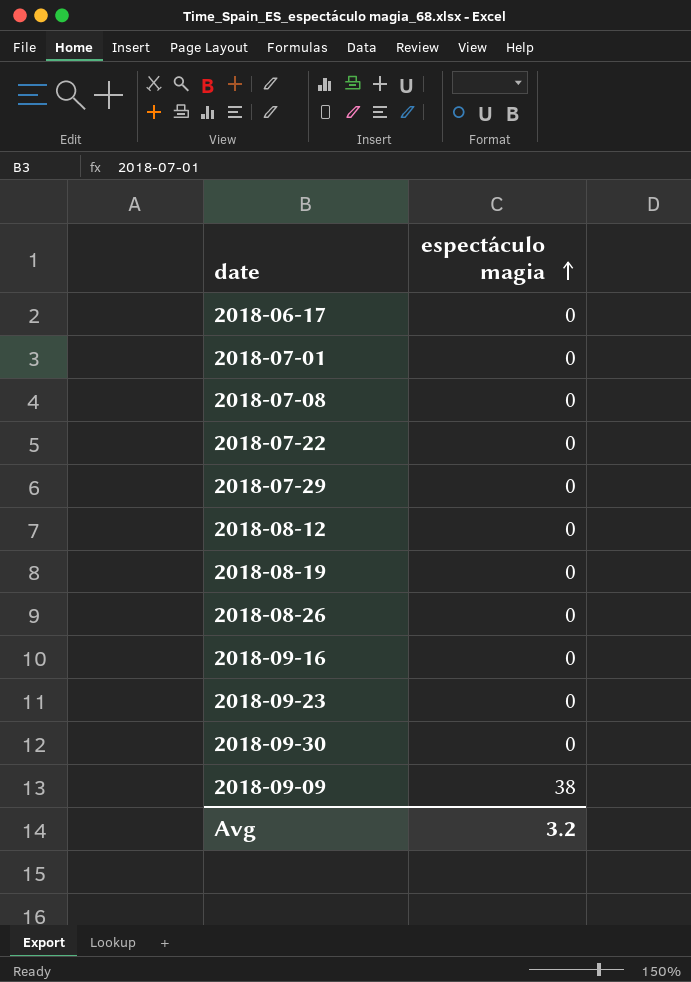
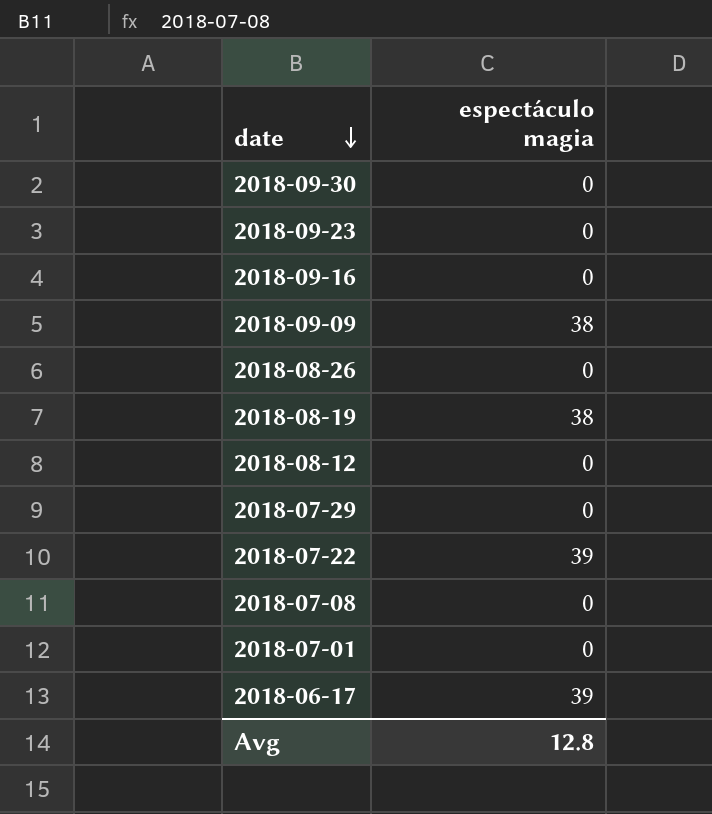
row order: espectáculo magia ascending -> date descending
2018-08-19 | espectáculo magia: 0 -> 38
2018-07-22 | espectáculo magia: 0 -> 39
2018-06-17 | espectáculo magia: 0 -> 39
Avg | espectáculo magia: 3.2 -> 12.8

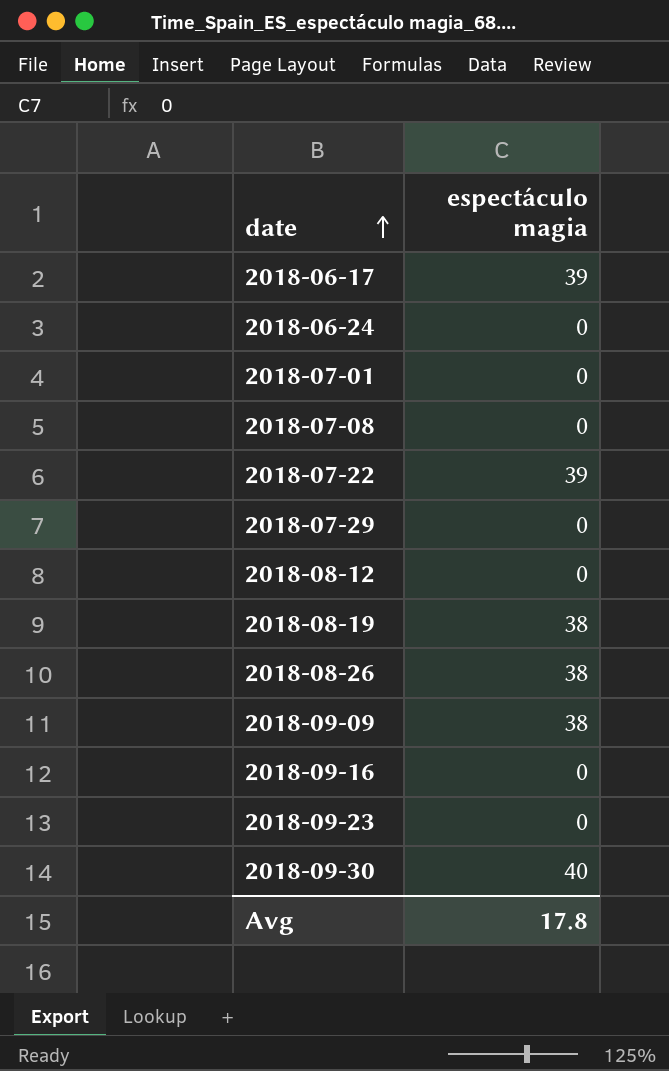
row order: date descending -> date ascending
row 2018-06-24: none -> 0
2018-08-26 | espectáculo magia: 0 -> 38
2018-09-30 | espectáculo magia: 0 -> 40
Avg | espectáculo magia: 12.8 -> 17.8

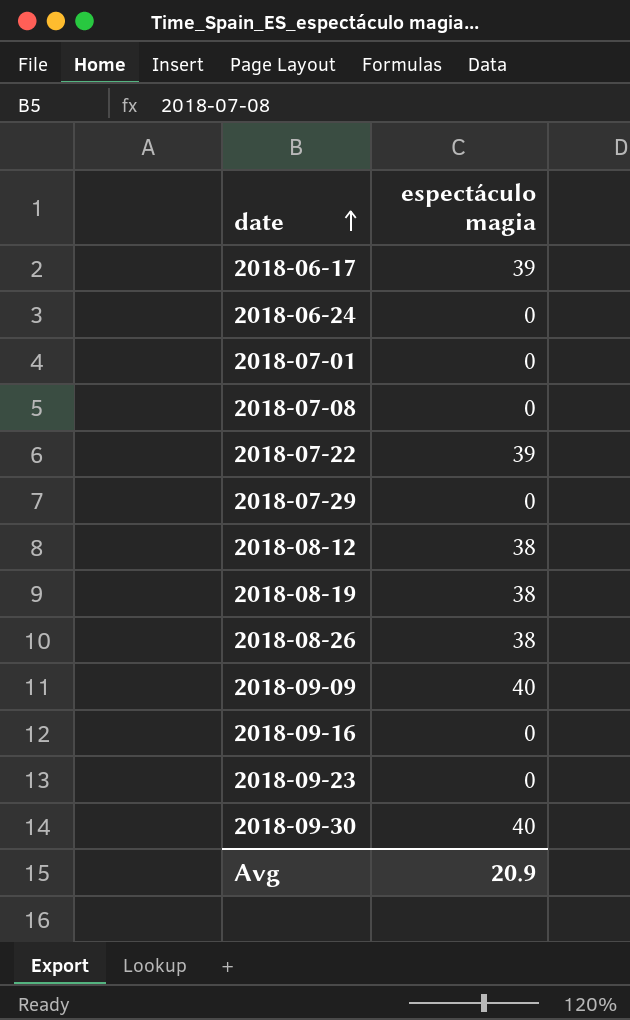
2018-08-12 | espectáculo magia: 0 -> 38
2018-09-09 | espectáculo magia: 38 -> 40
Avg | espectáculo magia: 17.8 -> 20.9

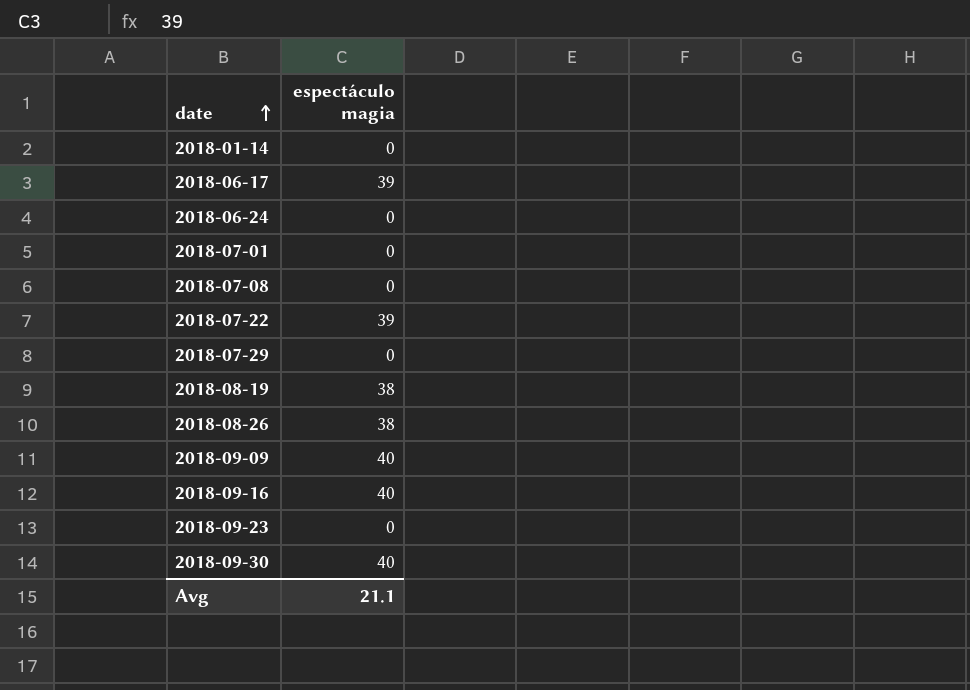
row 2018-08-12: 38 -> none
row 2018-01-14: none -> 0
2018-09-16 | espectáculo magia: 0 -> 40
Avg | espectáculo magia: 20.9 -> 21.1

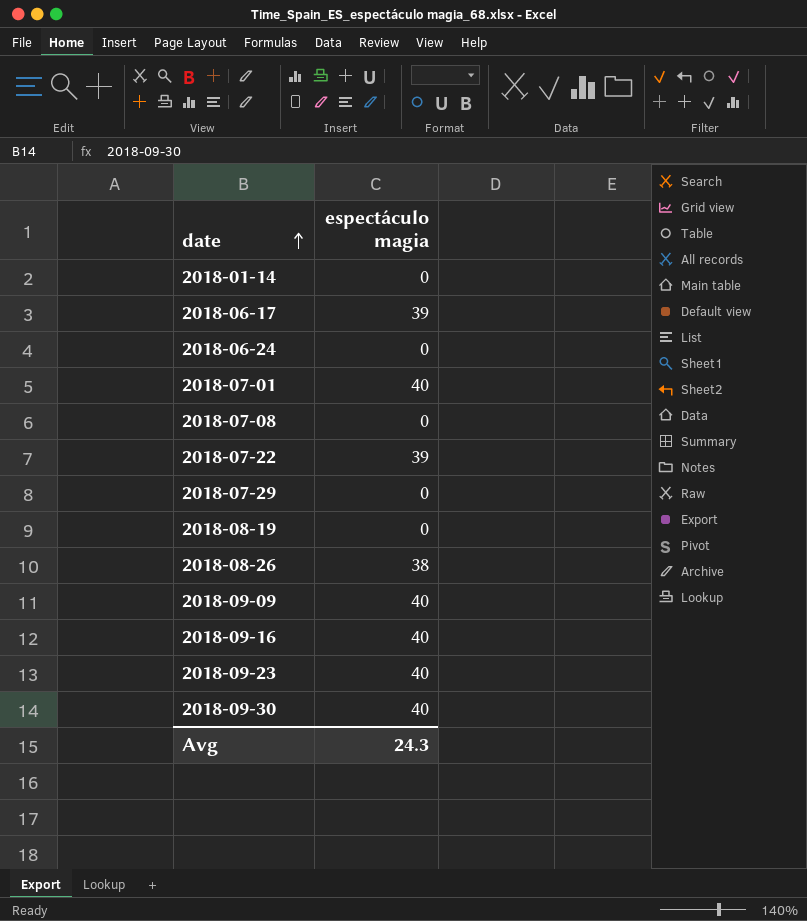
2018-07-01 | espectáculo magia: 0 -> 40
2018-08-19 | espectáculo magia: 38 -> 0
2018-09-23 | espectáculo magia: 0 -> 40
Avg | espectáculo magia: 21.1 -> 24.3

